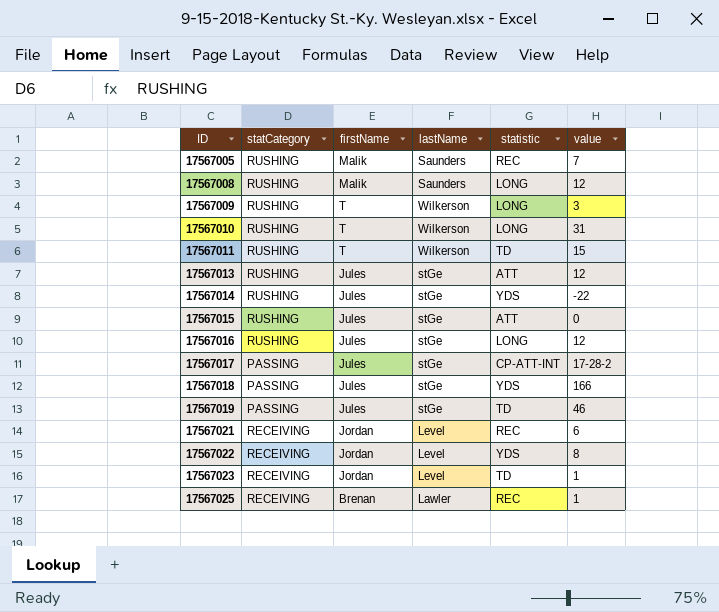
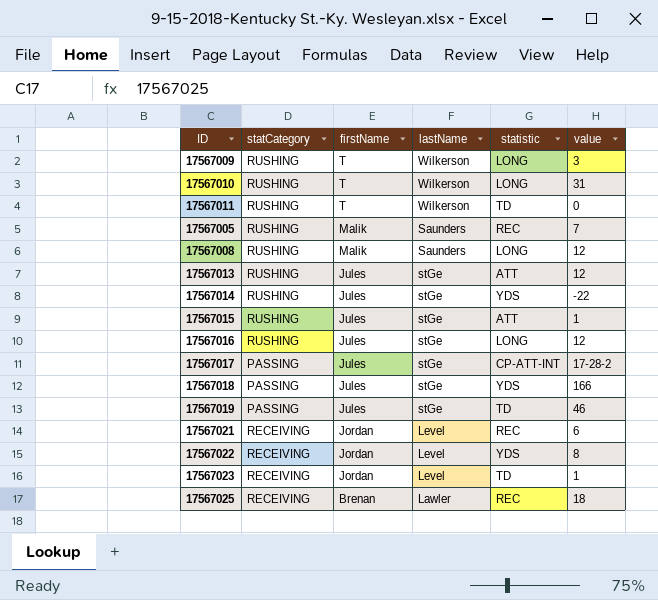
row order: ID ascending -> firstName descending
17567011 | value: 15 -> 0
17567015 | value: 0 -> 1
17567025 | value: 1 -> 18

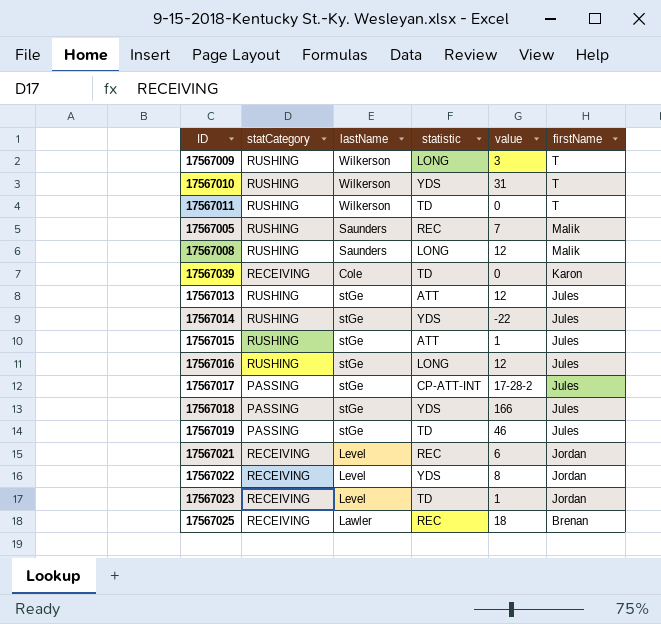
column firstName | position: 3 -> 6
17567010 | statistic: LONG -> YDS
row 17567039: none -> RECEIVING | Cole | TD | 0 | Karon

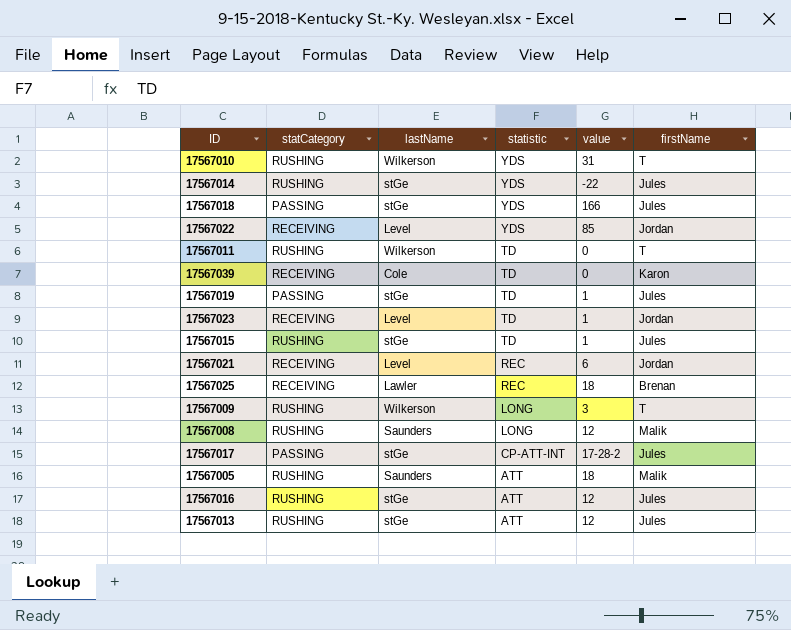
row order: firstName descending -> statistic descending
17567022 | value: 8 -> 85
17567019 | value: 46 -> 1
17567015 | statistic: ATT -> TD
17567005 | statistic: REC -> ATT
17567005 | value: 7 -> 18
17567016 | statistic: LONG -> ATT

